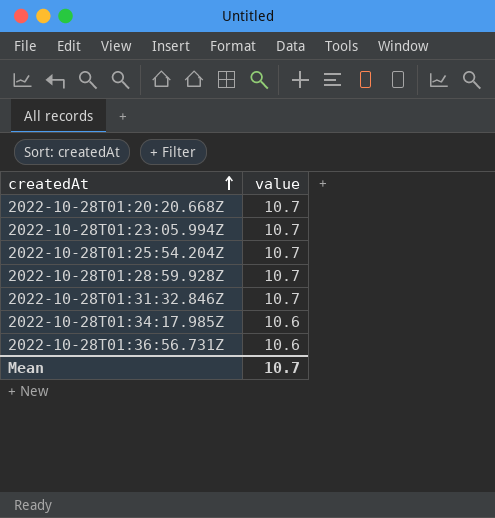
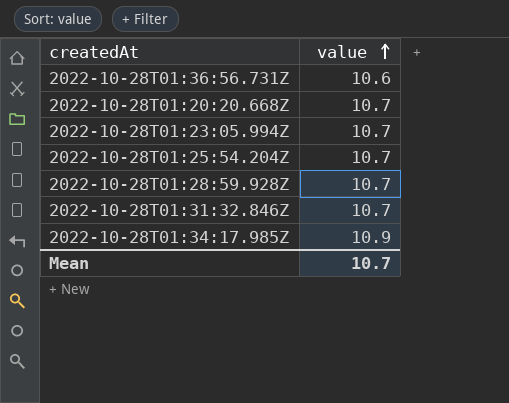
row order: createdAt ascending -> value ascending
2022-10-28T01:34:17.985Z | value: 10.6 -> 10.9

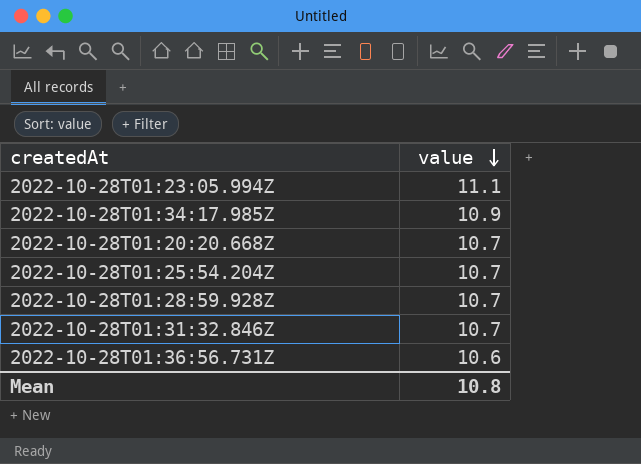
row order: value ascending -> value descending
2022-10-28T01:23:05.994Z | value: 10.7 -> 11.1
Mean | value: 10.7 -> 10.8

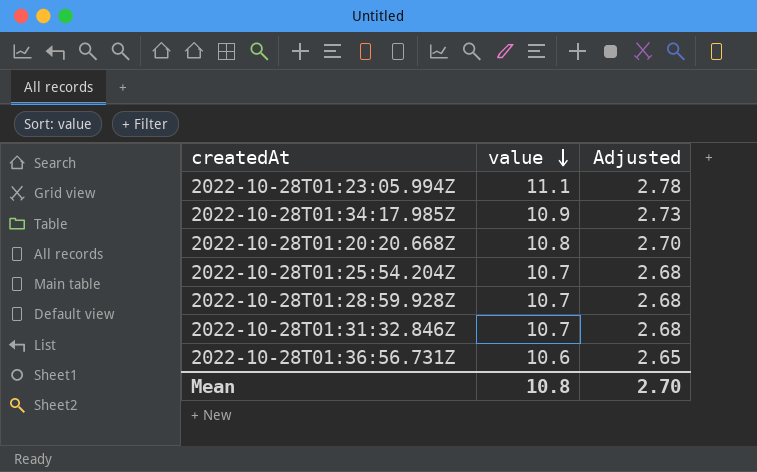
column Adjusted | formula: none -> [value] * 0.25
2022-10-28T01:20:20.668Z | value: 10.7 -> 10.8

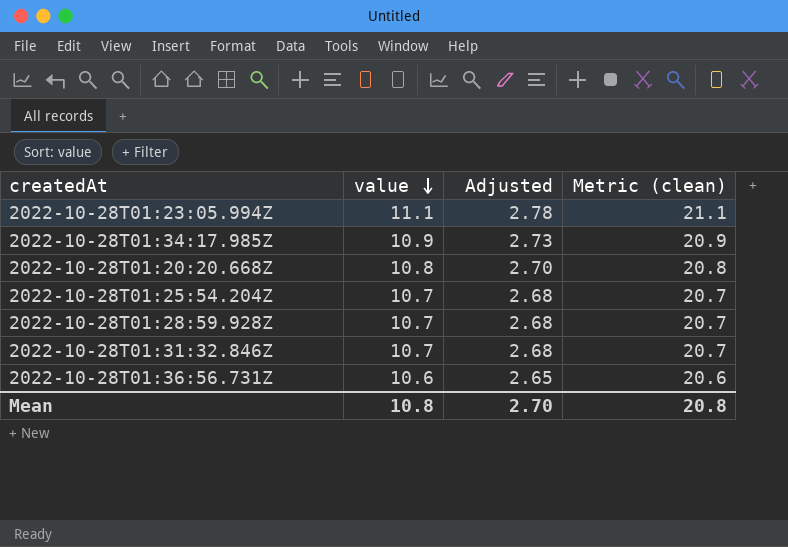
column Metric (clean) | formula: none -> [value] + 10

